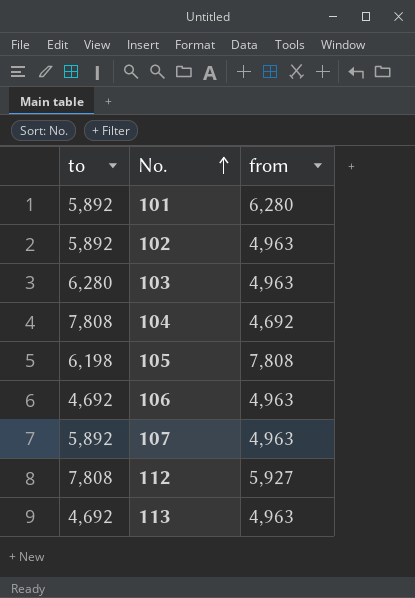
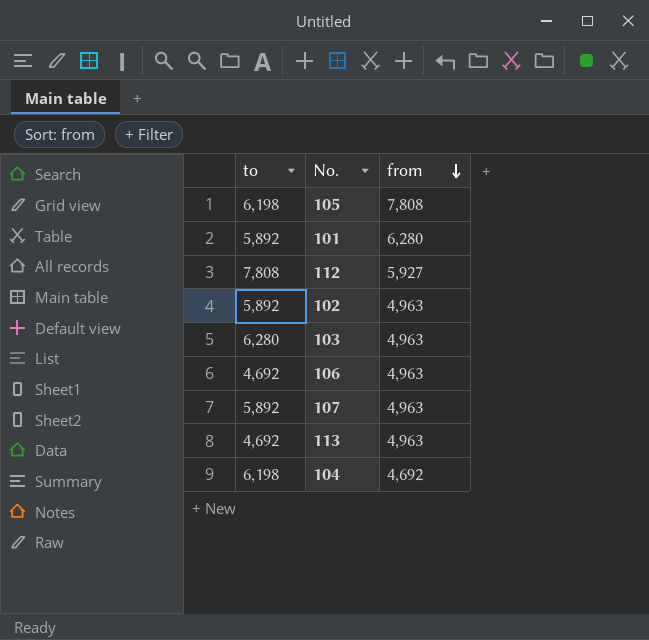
row order: No. ascending -> from descending
104 | to: 7,808 -> 6,198

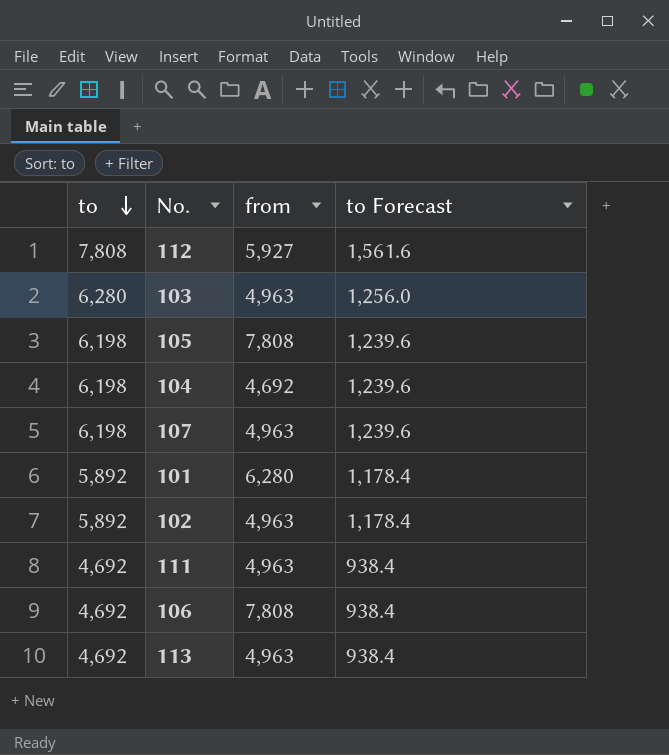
row order: from descending -> to descending
column to Forecast | formula: none -> [to] * 0.2
107 | to: 5,892 -> 6,198
row 111: none -> 4,692 | 4,963 | 938.4
106 | from: 4,963 -> 7,808

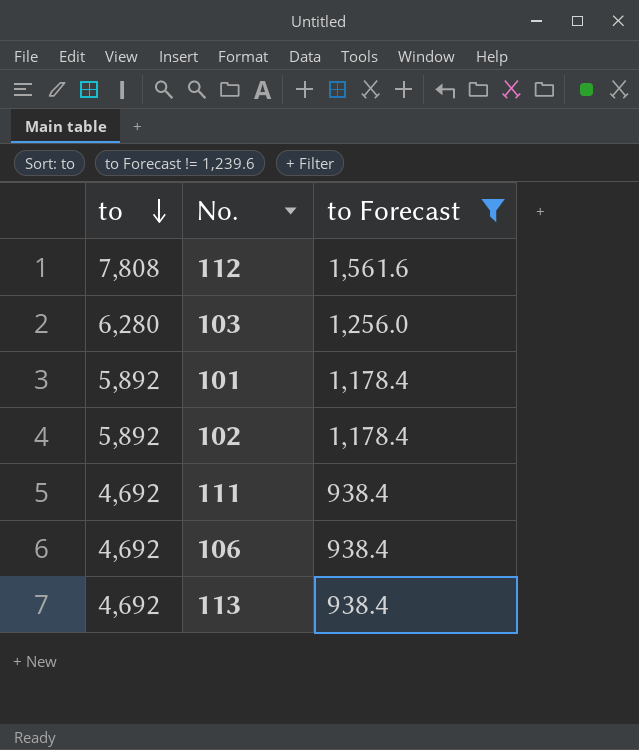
filter: none -> to Forecast != 1,239.6
column from | position: 3 -> none

